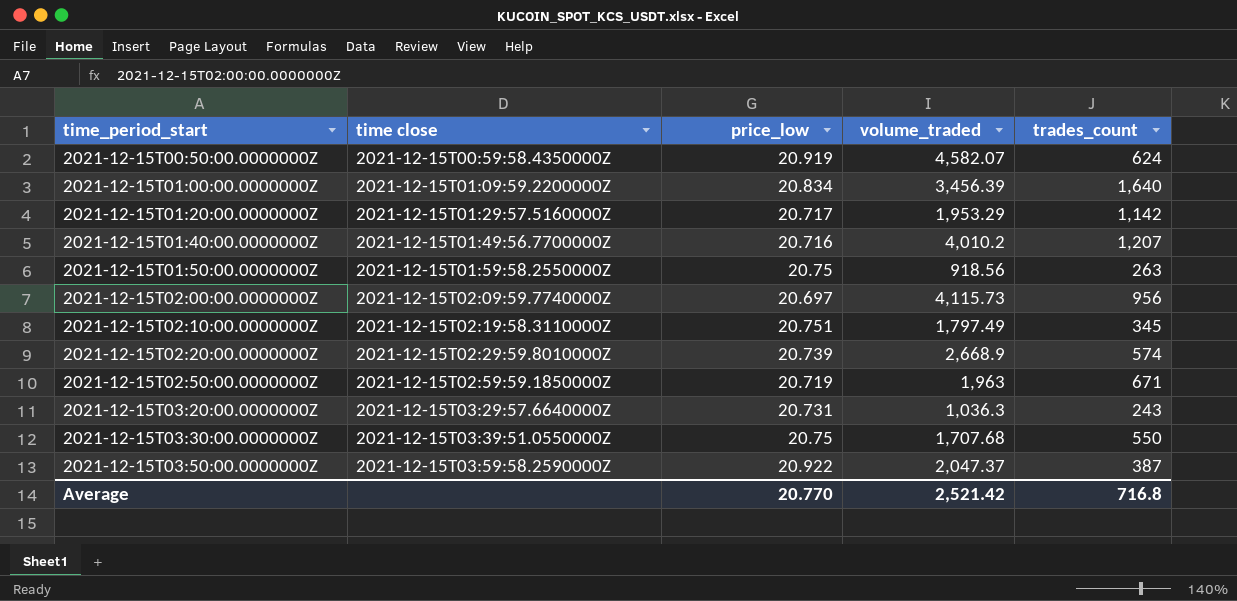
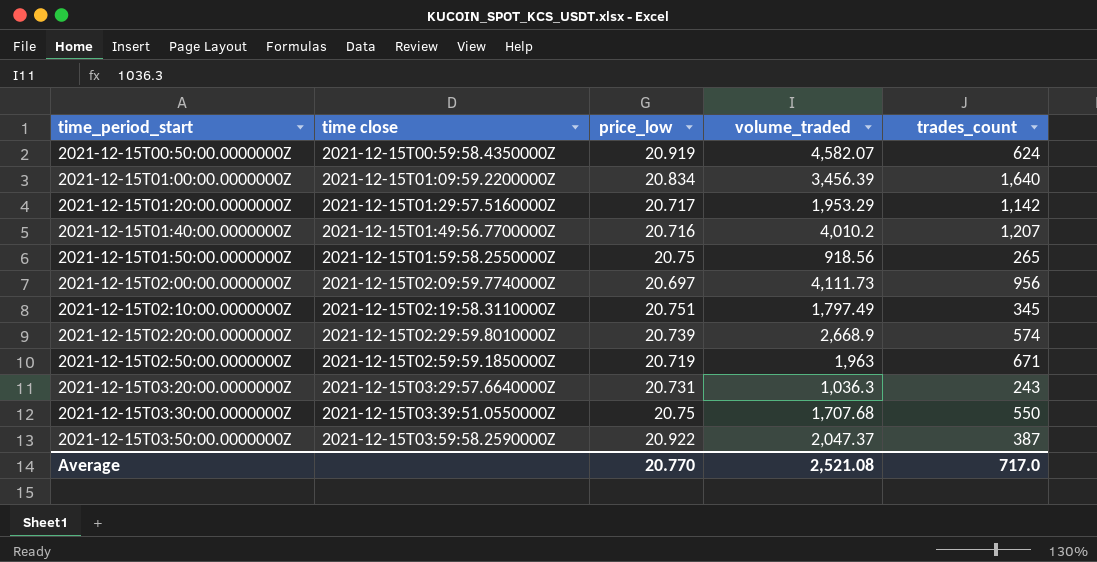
2021-12-15T01:50:00.0000000Z | trades_count: 263 -> 265
2021-12-15T02:00:00.0000000Z | volume_traded: 4,115.73 -> 4,111.73
Average | volume_traded: 2,521.42 -> 2,521.08
Average | trades_count: 716.8 -> 717.0

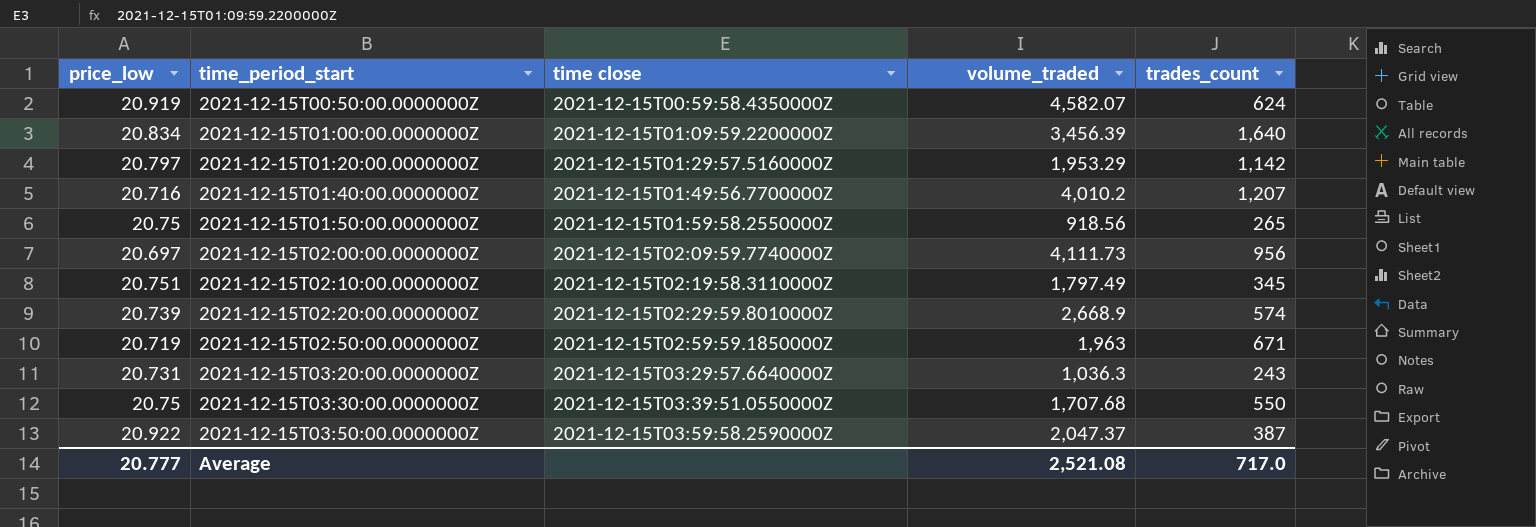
column price_low | position: 3 -> 1
2021-12-15T01:20:00.0000000Z | price_low: 20.717 -> 20.797
Average | price_low: 20.770 -> 20.777

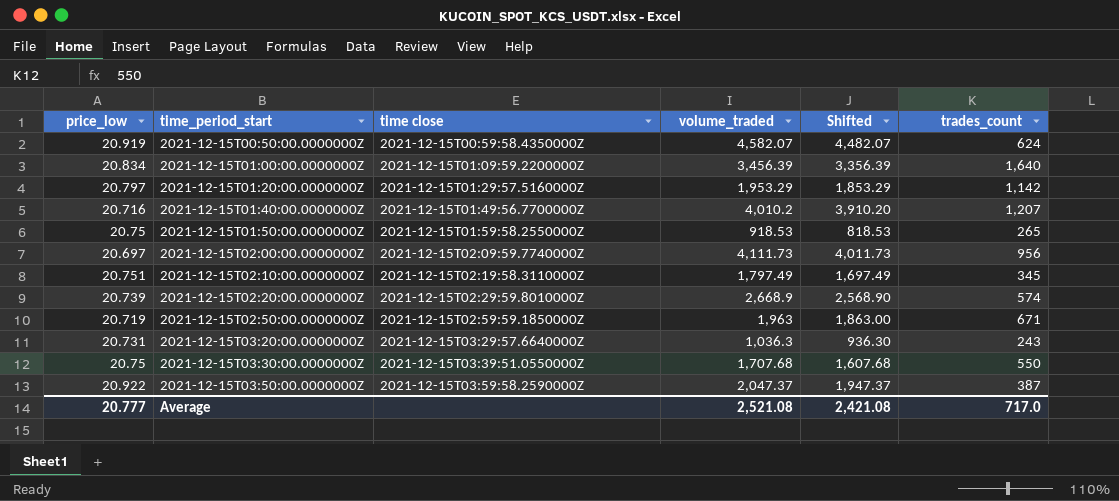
column Shifted | formula: none -> [volume_traded] - 100
2021-12-15T01:50:00.0000000Z | volume_traded: 918.56 -> 918.53

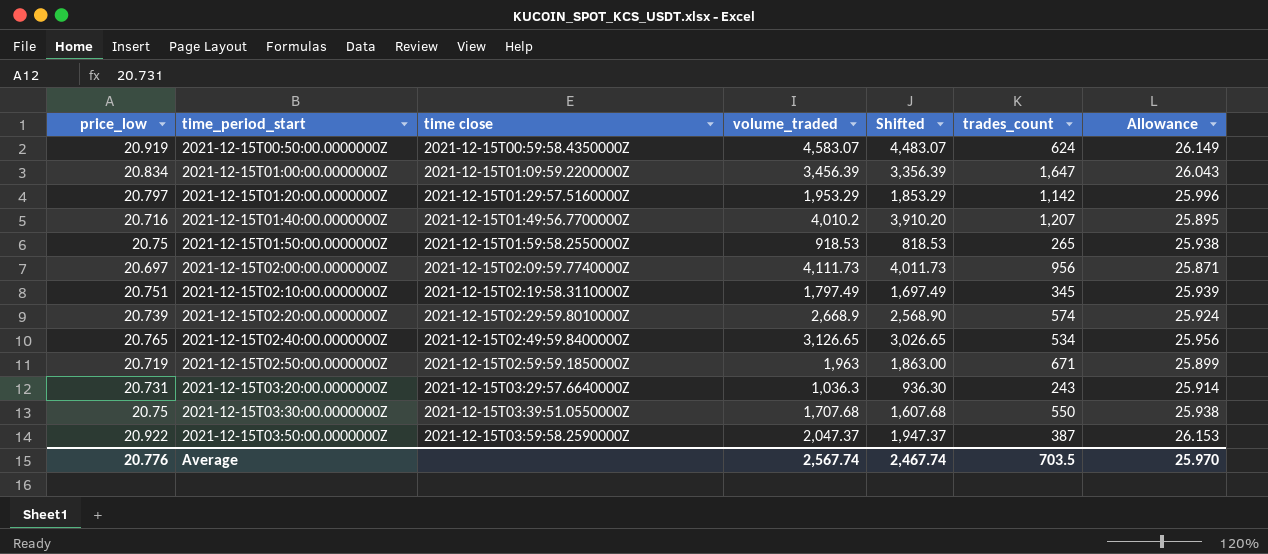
column Allowance | formula: none -> [price_low] * 1.25
2021-12-15T00:50:00.0000000Z | volume_traded: 4,582.07 -> 4,583.07
2021-12-15T00:50:00.0000000Z | Shifted: 4,482.07 -> 4,483.07
2021-12-15T01:00:00.0000000Z | trades_count: 1,640 -> 1,647
row 2021-12-15T02:40:00.0000000Z: none -> 20.765 | 2021-12-15T02:49:59.8400000Z | 3,126.65 | 3,026.65 | 534 | 25.956
Average | price_low: 20.777 -> 20.776
Average | volume_traded: 2,521.08 -> 2,567.74
Average | Shifted: 2,421.08 -> 2,467.74
Average | trades_count: 717.0 -> 703.5

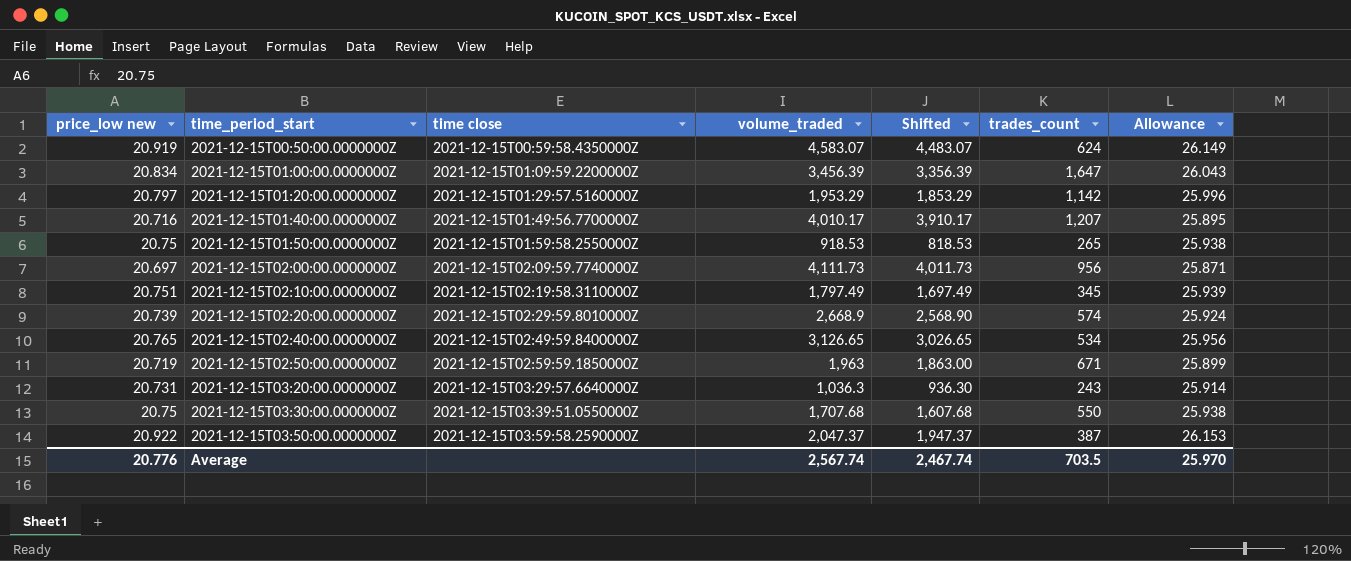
column name: price_low -> price_low new
2021-12-15T01:40:00.0000000Z | volume_traded: 4,010.2 -> 4,010.17
2021-12-15T01:40:00.0000000Z | Shifted: 3,910.20 -> 3,910.17

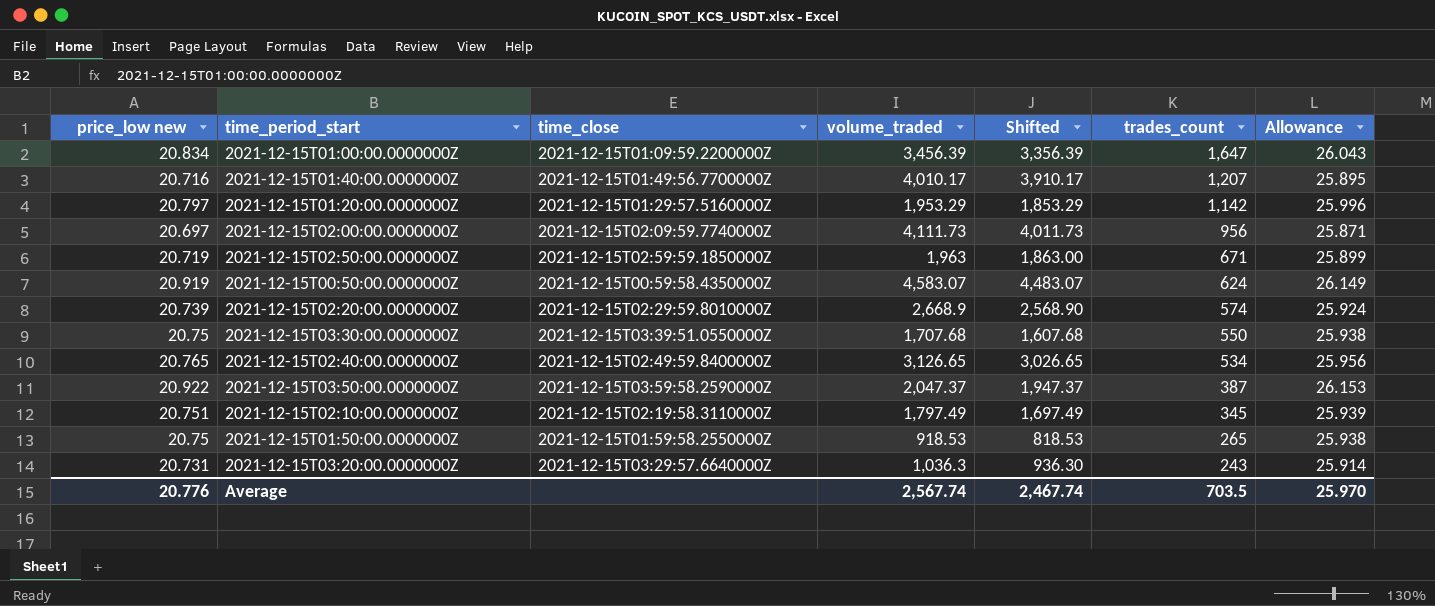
row order: time_period_start ascending -> trades_count descending
column name: time close -> time_close

